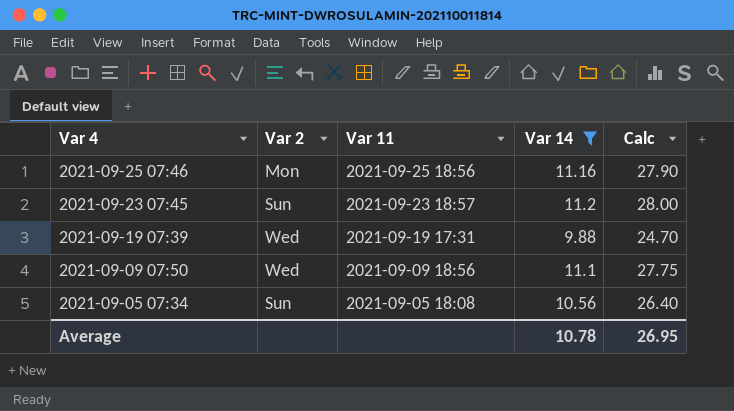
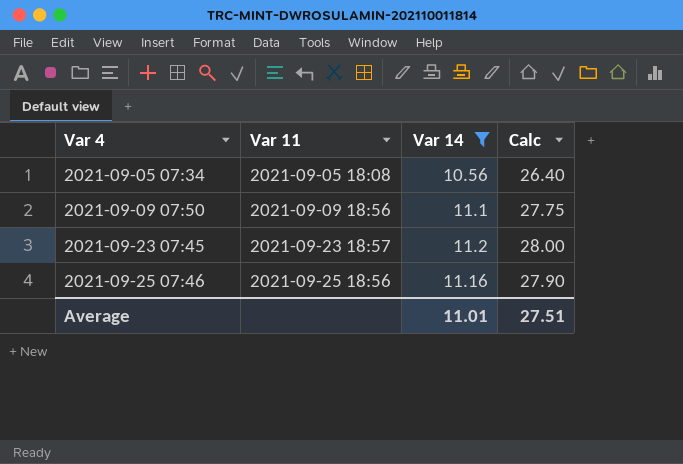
row order: Var 4 descending -> Var 4 ascending
column Var 2 | position: 2 -> none
row 2021-09-19 07:39: Wed | 2021-09-19 17:31 | 9.88 | 24.70 -> none
Average | Var 14: 10.78 -> 11.01
Average | Calc: 26.95 -> 27.51

